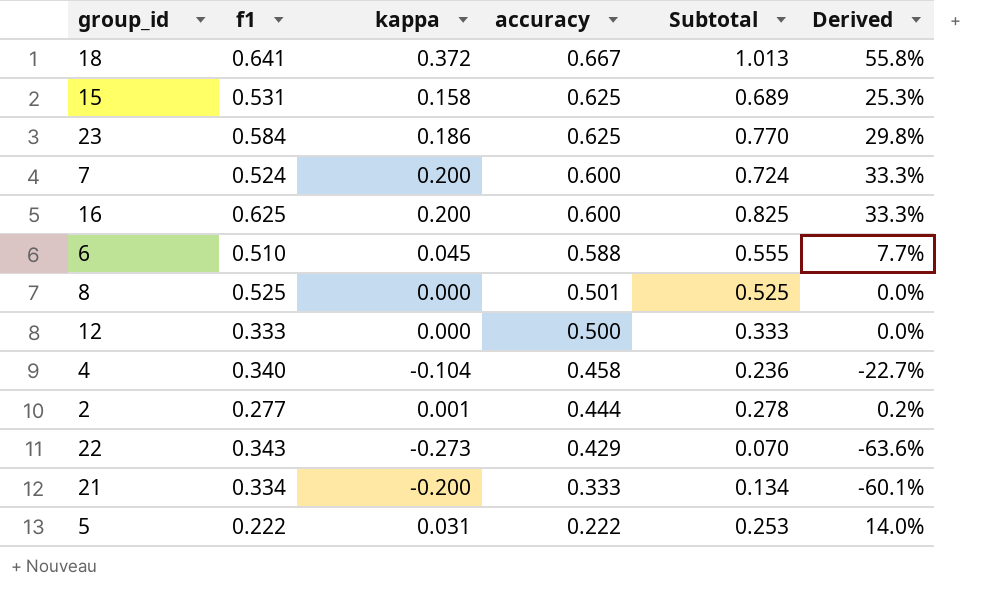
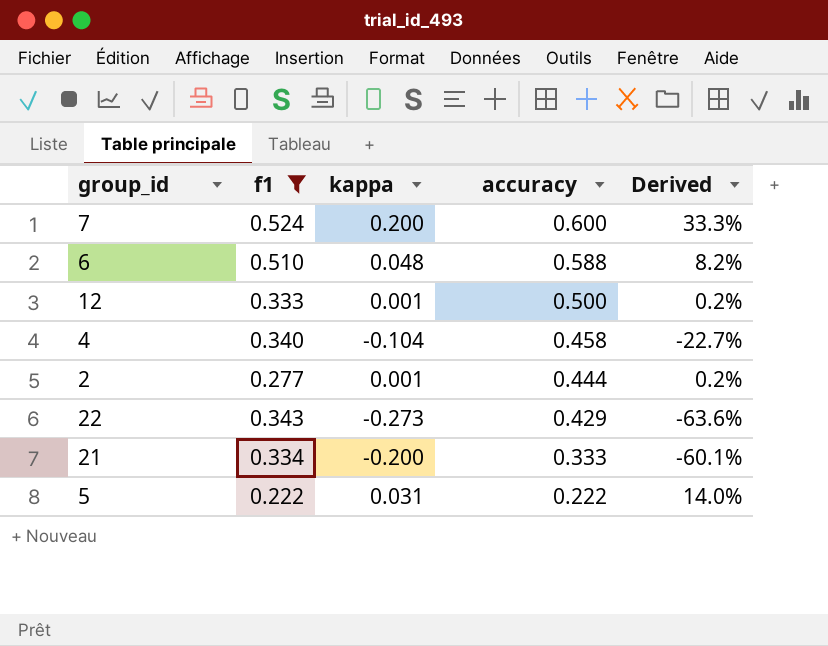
filter: none -> f1 <= 0.524
column Subtotal | formula: [f1] + [kappa] -> none
6 | kappa: 0.045 -> 0.048
6 | Derived: 7.7% -> 8.2%
12 | kappa: 0.000 -> 0.001
12 | Derived: 0.0% -> 0.2%

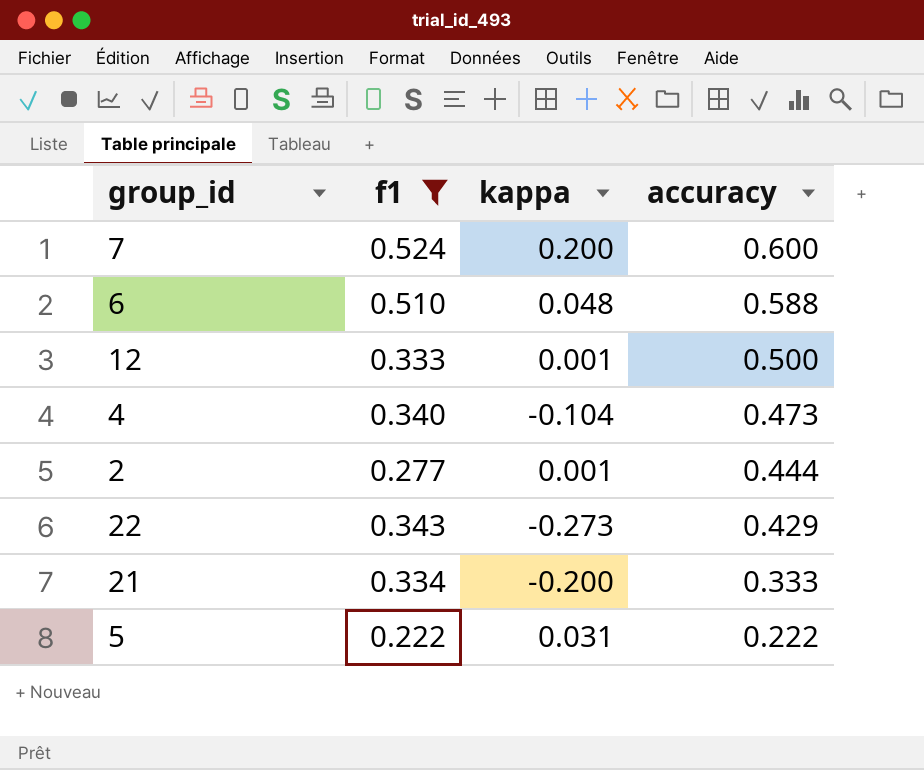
column Derived | formula: [kappa] / [accuracy] -> none
4 | accuracy: 0.458 -> 0.473

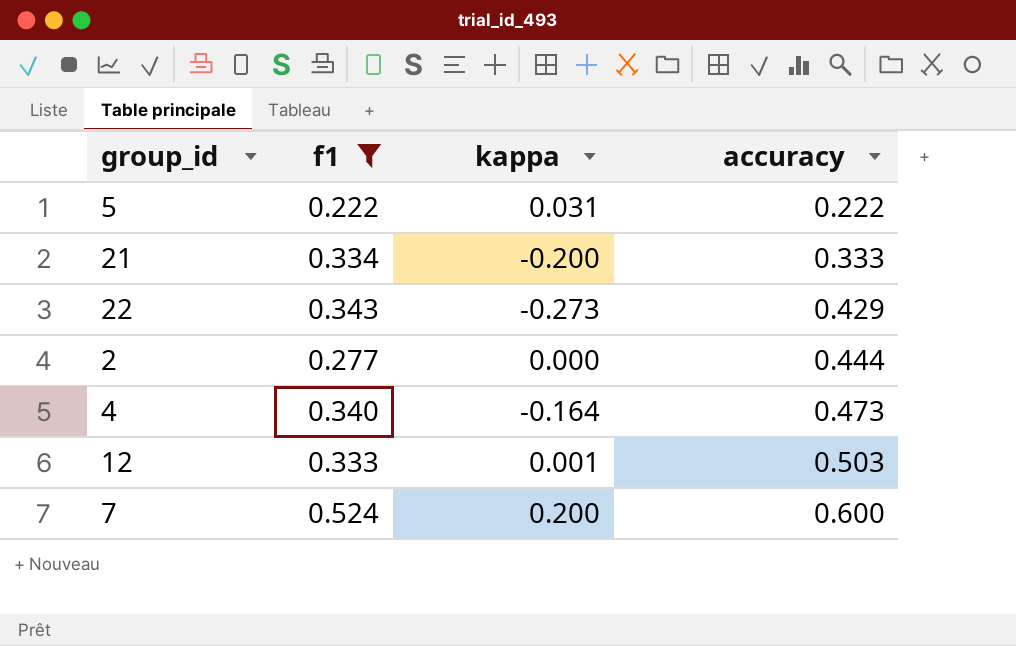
row order: accuracy descending -> accuracy ascending
row 6: 0.510 | 0.048 | 0.588 -> none
2 | kappa: 0.001 -> 0.000
4 | kappa: -0.104 -> -0.164
12 | accuracy: 0.500 -> 0.503

